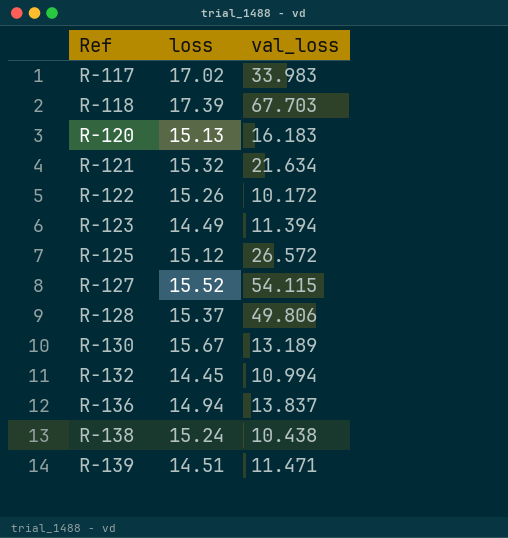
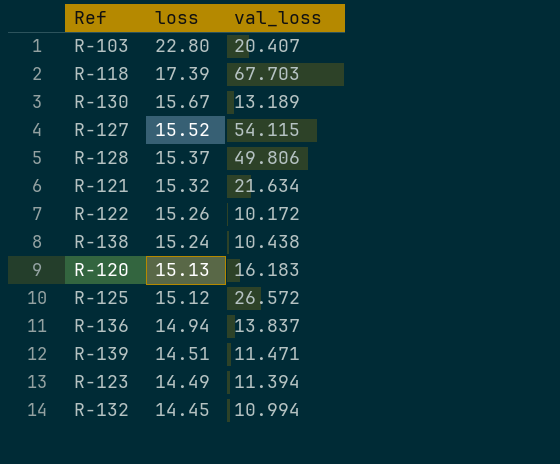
row order: Ref ascending -> loss descending
row R-117: 17.02 | 33.983 -> none
row R-103: none -> 22.80 | 20.407

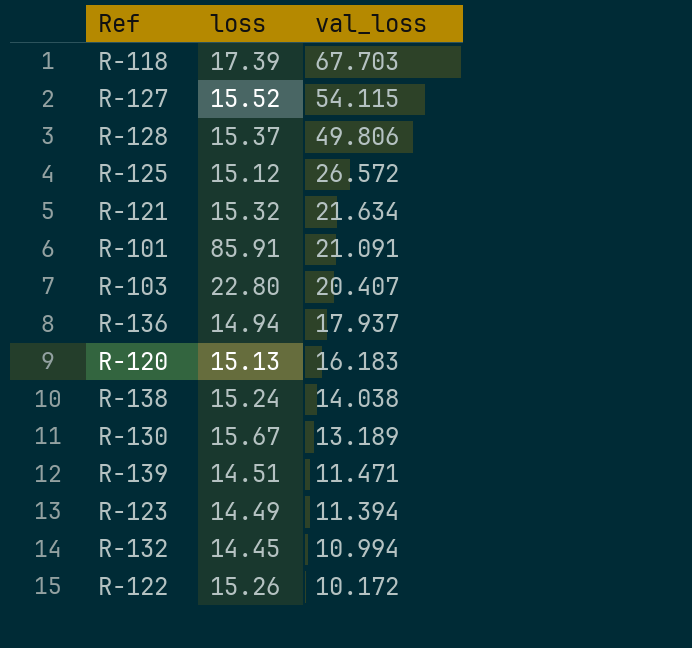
row order: loss descending -> val_loss descending
row R-101: none -> 85.91 | 21.091
R-136 | val_loss: 13.837 -> 17.937
R-138 | val_loss: 10.438 -> 14.038

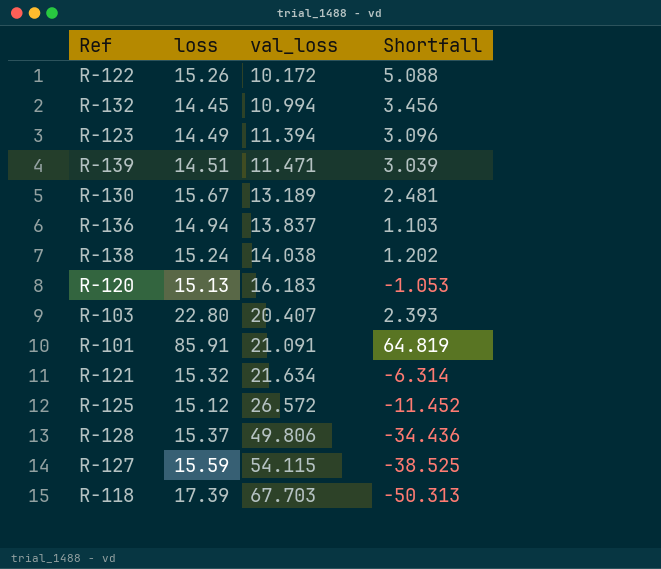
row order: val_loss descending -> val_loss ascending
column Shortfall | formula: none -> [loss] - [val_loss]
R-136 | val_loss: 17.937 -> 13.837
R-127 | loss: 15.52 -> 15.59

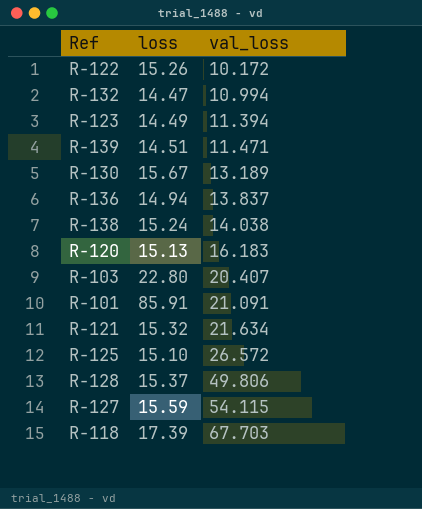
column Shortfall | formula: [loss] - [val_loss] -> none
R-132 | loss: 14.45 -> 14.47
R-125 | loss: 15.12 -> 15.10

